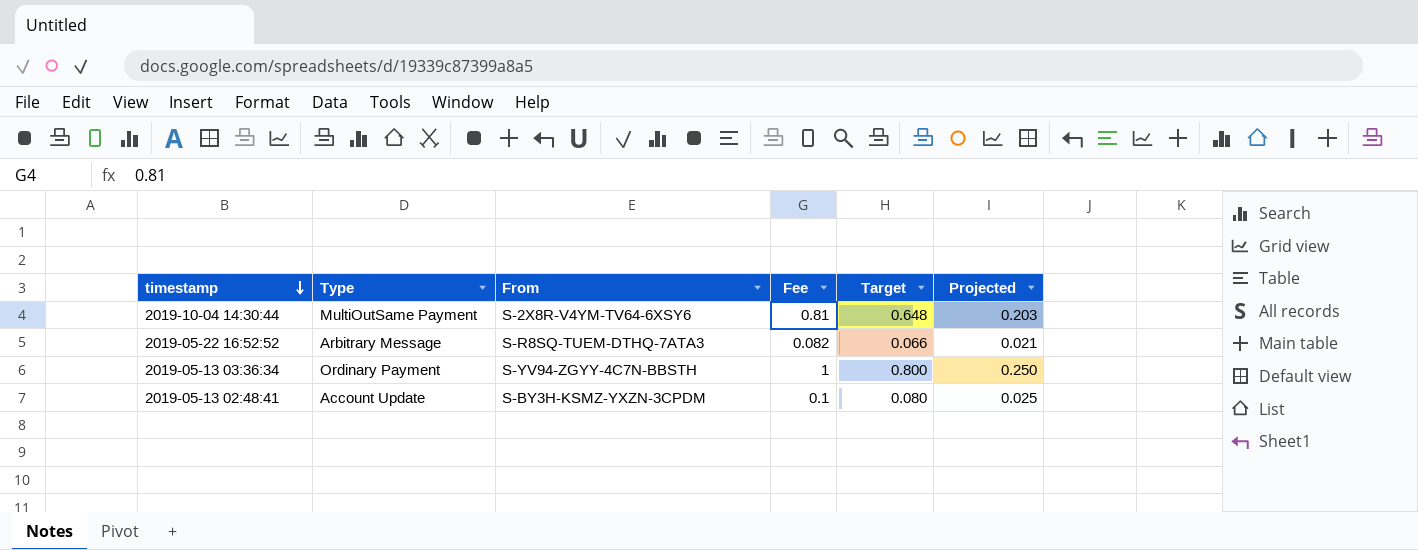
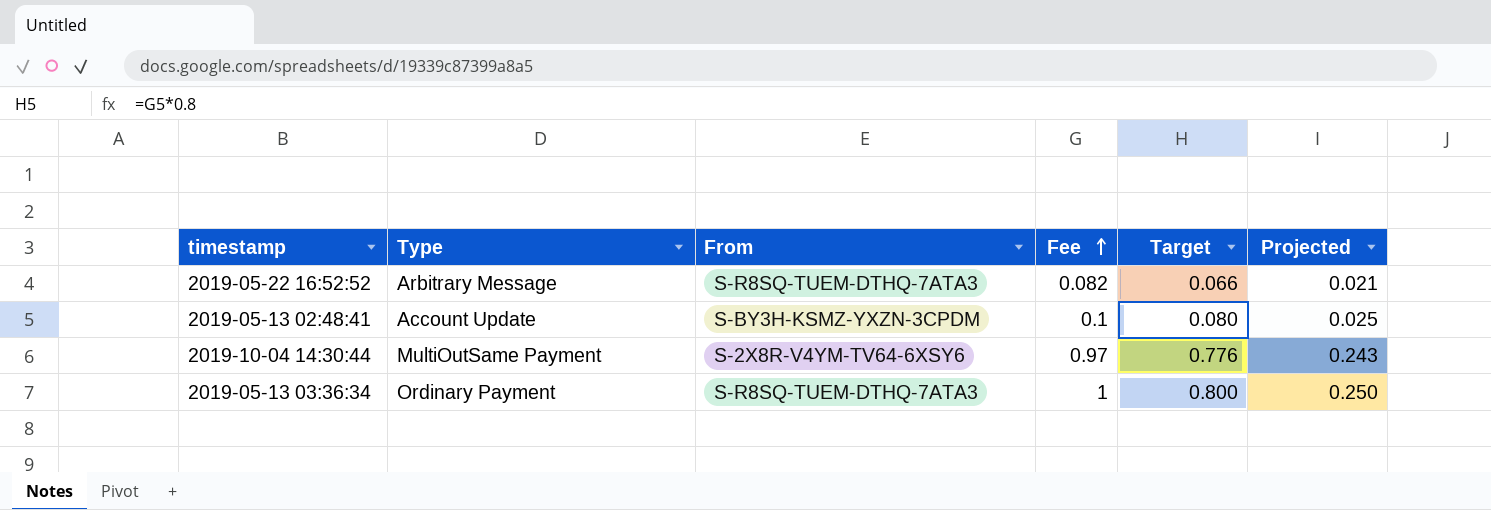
row order: timestamp descending -> Fee ascending
2019-10-04 14:30:44 | Fee: 0.81 -> 0.97
2019-10-04 14:30:44 | Target: 0.648 -> 0.776
2019-10-04 14:30:44 | Projected: 0.203 -> 0.243
2019-05-13 03:36:34 | From: S-YV94-ZGYY-4C7N-BBSTH -> S-R8SQ-TUEM-DTHQ-7ATA3

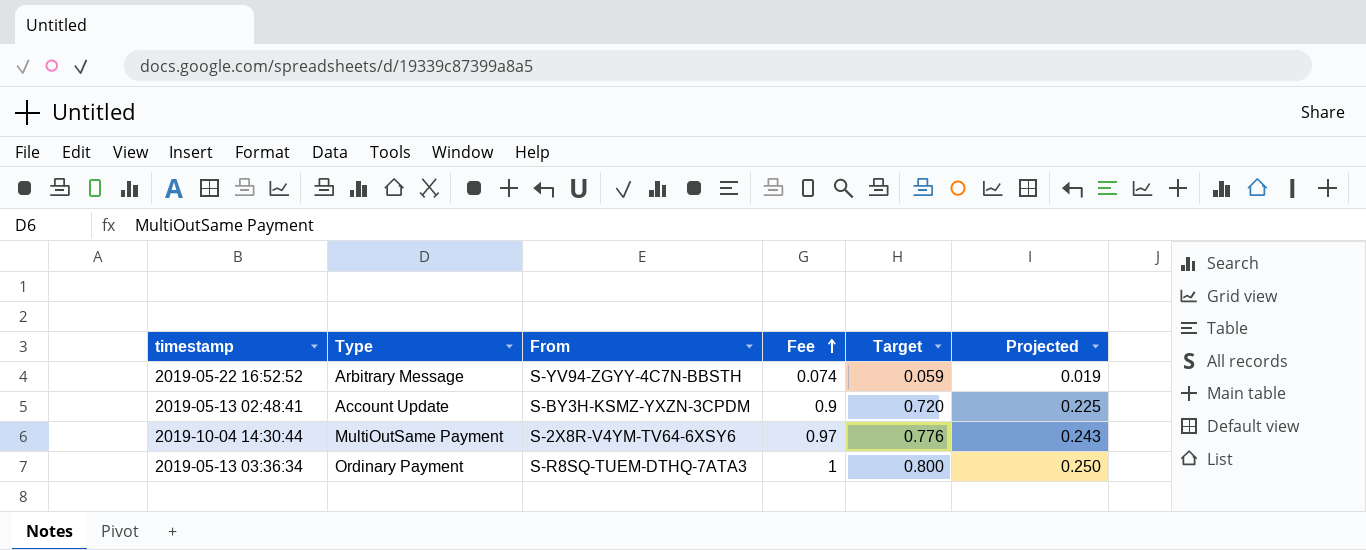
2019-05-22 16:52:52 | From: S-R8SQ-TUEM-DTHQ-7ATA3 -> S-YV94-ZGYY-4C7N-BBSTH
2019-05-22 16:52:52 | Fee: 0.082 -> 0.074
2019-05-22 16:52:52 | Target: 0.066 -> 0.059
2019-05-22 16:52:52 | Projected: 0.021 -> 0.019
2019-05-13 02:48:41 | Fee: 0.1 -> 0.9
2019-05-13 02:48:41 | Target: 0.080 -> 0.720
2019-05-13 02:48:41 | Projected: 0.025 -> 0.225

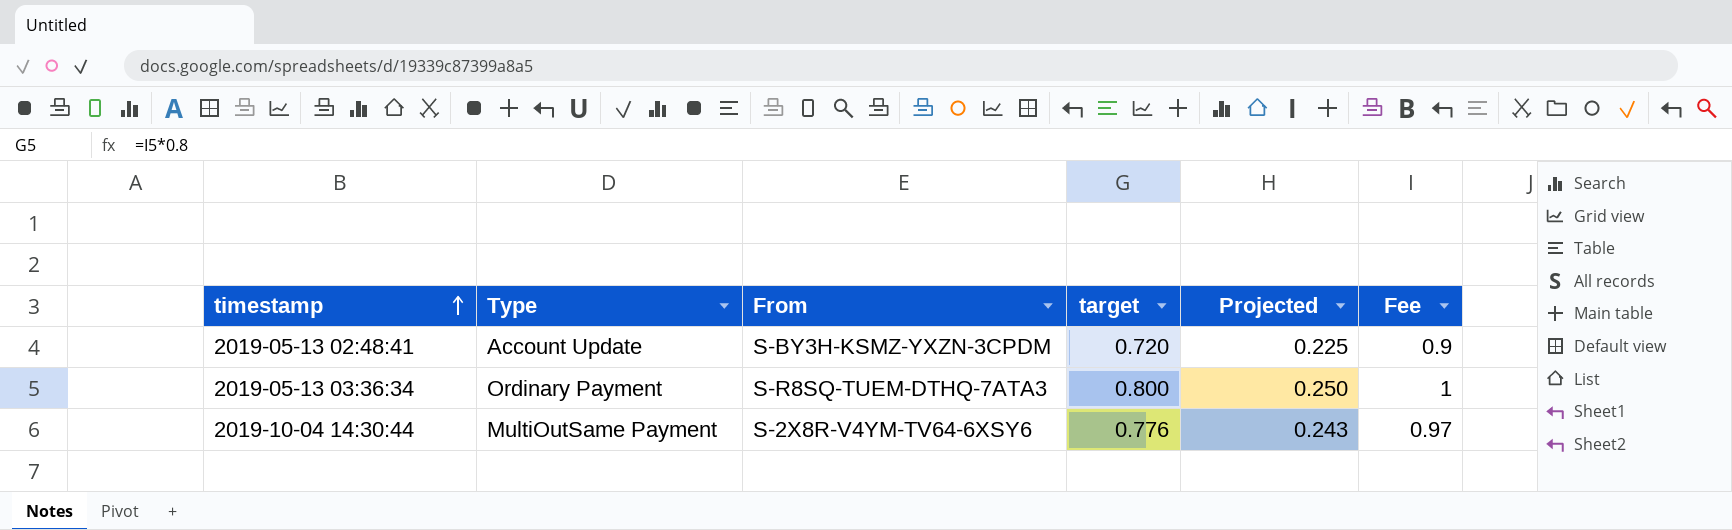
row order: Fee ascending -> timestamp ascending
column name: Target -> target
column Fee | position: 4 -> 6
row 2019-05-22 16:52:52: Arbitrary Message | S-YV94-ZGYY-4C7N-BBSTH | 0.074 | 0.059 | 0.019 -> none

